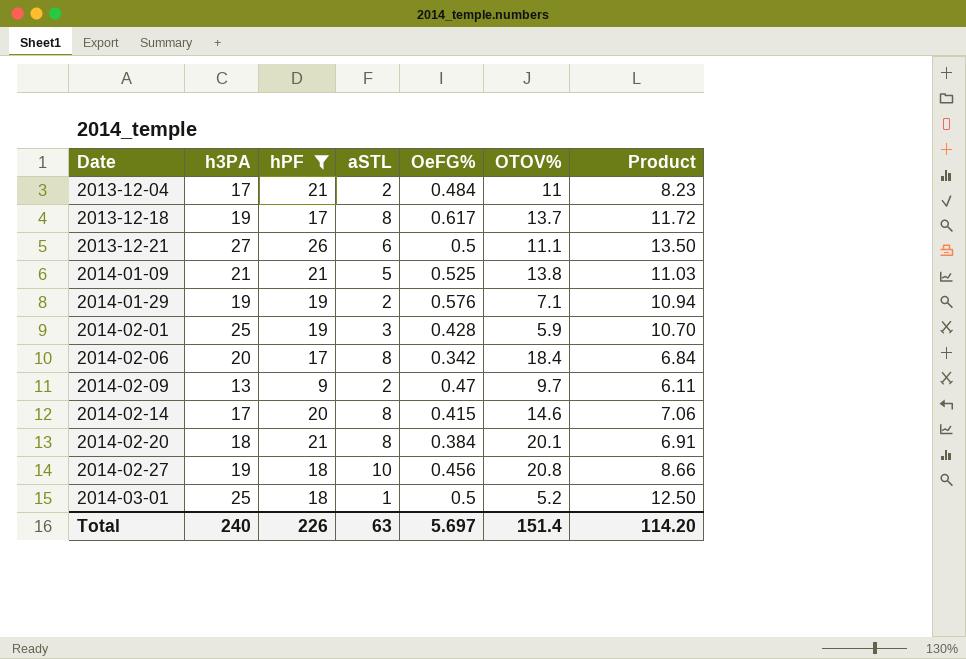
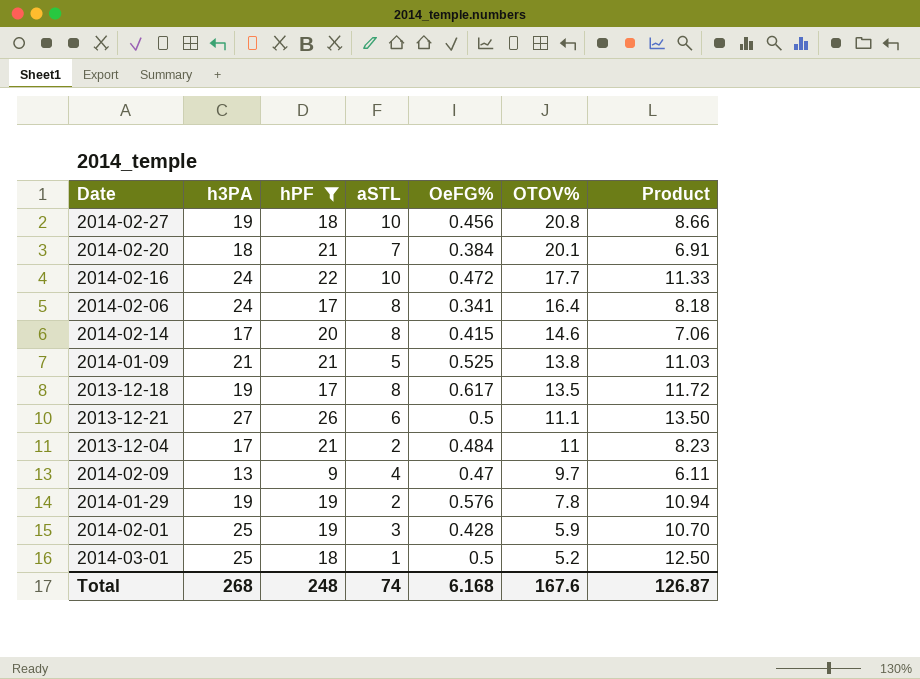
row order: Date ascending -> OTOV% descending
2014-02-20 | aSTL: 8 -> 7
row 2014-02-16: none -> 24 | 22 | 10 | 0.472 | 17.7 | 11.33
2014-02-06 | h3PA: 20 -> 24
2014-02-06 | OeFG%: 0.342 -> 0.341
2014-02-06 | OTOV%: 18.4 -> 16.4
2014-02-06 | Product: 6.84 -> 8.18
2013-12-18 | OTOV%: 13.7 -> 13.5
2014-02-09 | aSTL: 2 -> 4
2014-01-29 | OTOV%: 7.1 -> 7.8
Total | h3PA: 240 -> 268
Total | hPF: 226 -> 248
Total | aSTL: 63 -> 74
Total | OeFG%: 5.697 -> 6.168
Total | OTOV%: 151.4 -> 167.6
Total | Product: 114.20 -> 126.87

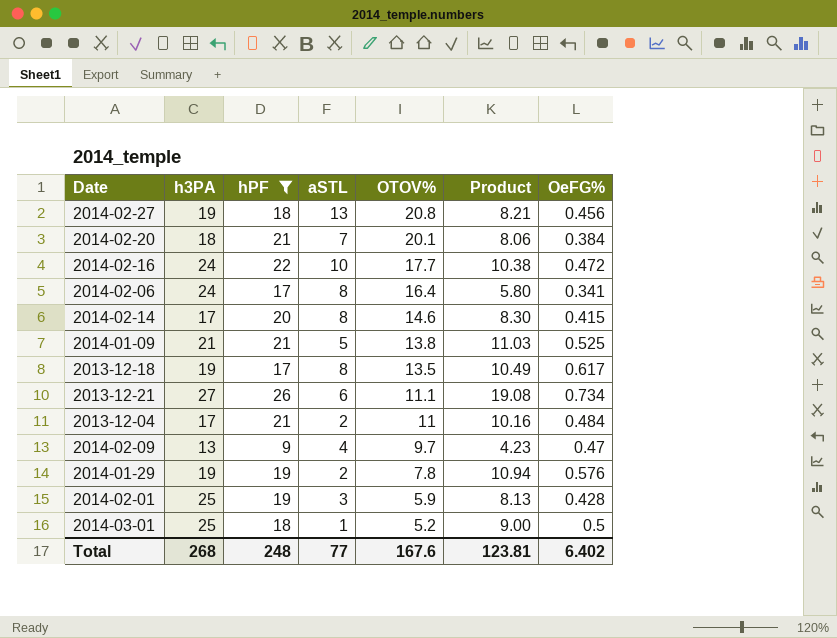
column Product | formula: [h3PA] * [OeFG%] -> [hPF] * [OeFG%]
column OeFG% | position: 5 -> 7
2014-02-27 | aSTL: 10 -> 13
2013-12-21 | OeFG%: 0.5 -> 0.734
Total | aSTL: 74 -> 77
Total | Product: 126.87 -> 123.81
Total | OeFG%: 6.168 -> 6.402

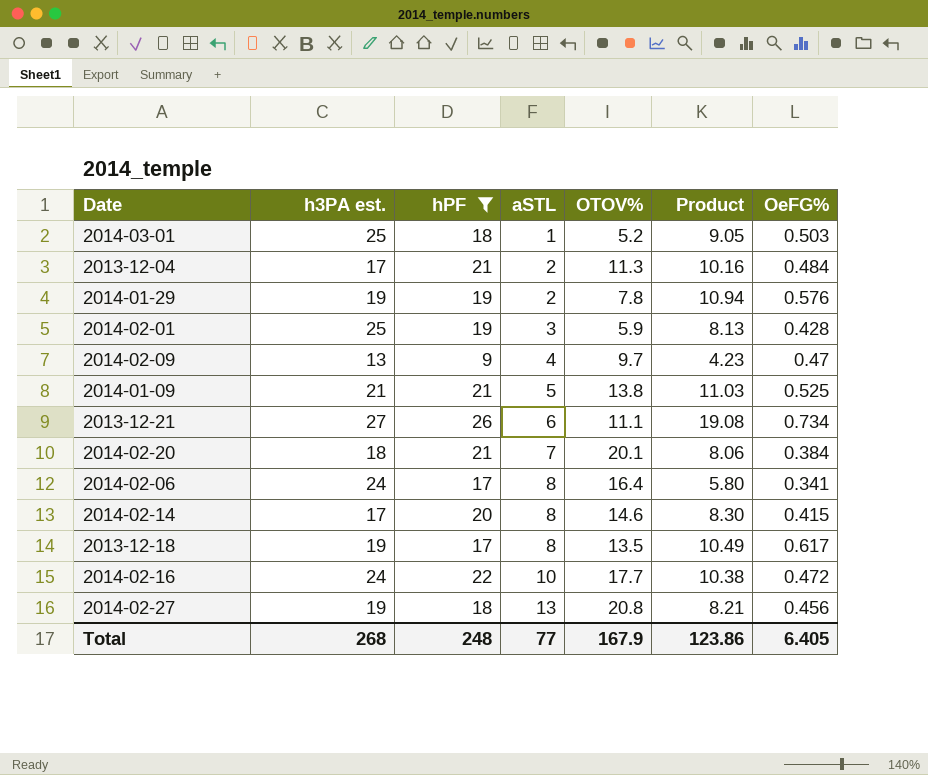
row order: OTOV% descending -> aSTL ascending
column name: h3PA -> h3PA est.
2014-03-01 | Product: 9.00 -> 9.05
2014-03-01 | OeFG%: 0.5 -> 0.503
2013-12-04 | OTOV%: 11 -> 11.3
Total | OTOV%: 167.6 -> 167.9
Total | Product: 123.81 -> 123.86
Total | OeFG%: 6.402 -> 6.405

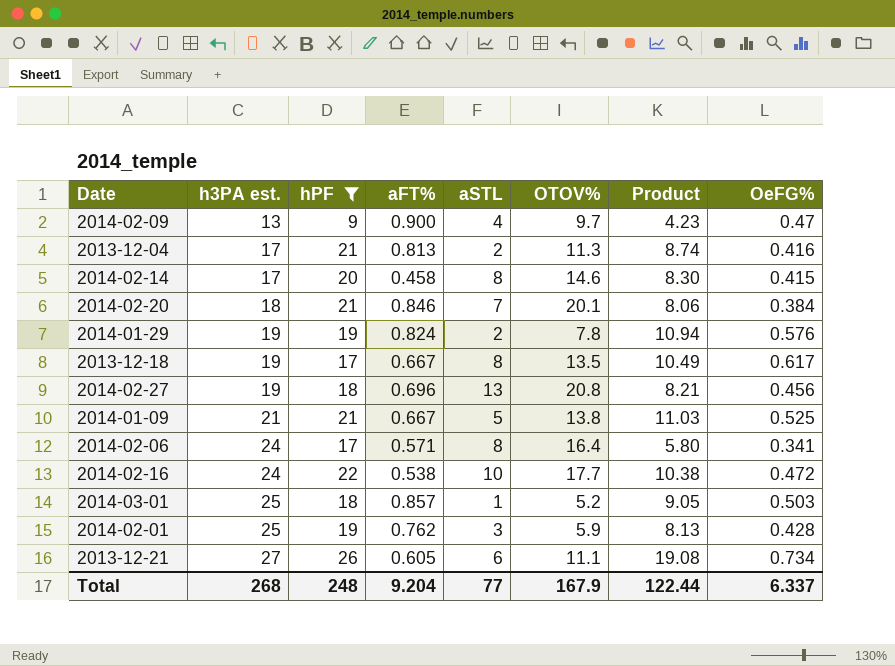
row order: aSTL ascending -> h3PA est. ascending
column aFT% | position: none -> 4
2013-12-04 | Product: 10.16 -> 8.74
2013-12-04 | OeFG%: 0.484 -> 0.416
Total | Product: 123.86 -> 122.44
Total | OeFG%: 6.405 -> 6.337

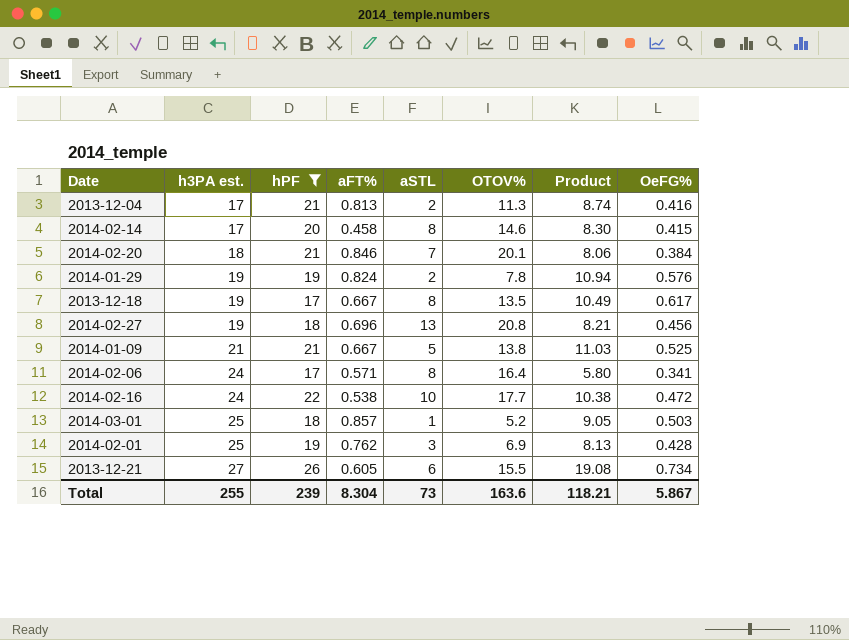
row 2014-02-09: 13 | 9 | 0.900 | 4 | 9.7 | 4.23 | 0.47 -> none
2014-02-01 | OTOV%: 5.9 -> 6.9
2013-12-21 | OTOV%: 11.1 -> 15.5
Total | h3PA est.: 268 -> 255
Total | hPF: 248 -> 239
Total | aFT%: 9.204 -> 8.304
Total | aSTL: 77 -> 73
Total | OTOV%: 167.9 -> 163.6
Total | Product: 122.44 -> 118.21
Total | OeFG%: 6.337 -> 5.867

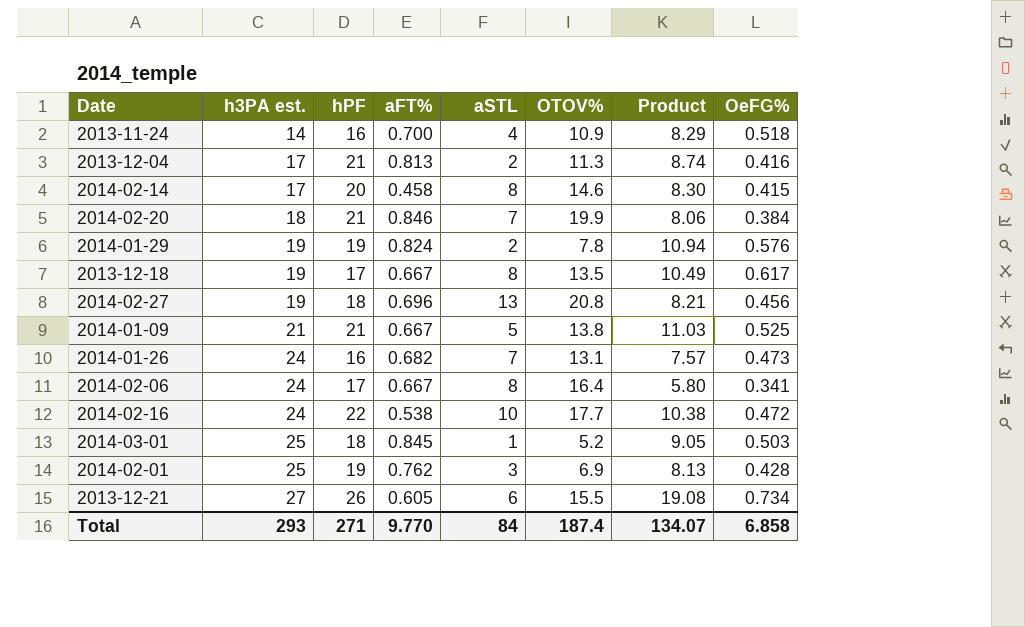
filter: hPF != 16 -> none
2014-02-20 | OTOV%: 20.1 -> 19.9
2014-02-06 | aFT%: 0.571 -> 0.667
2014-03-01 | aFT%: 0.857 -> 0.845
Total | h3PA est.: 255 -> 293
Total | hPF: 239 -> 271
Total | aFT%: 8.304 -> 9.770
Total | aSTL: 73 -> 84
Total | OTOV%: 163.6 -> 187.4
Total | Product: 118.21 -> 134.07
Total | OeFG%: 5.867 -> 6.858

